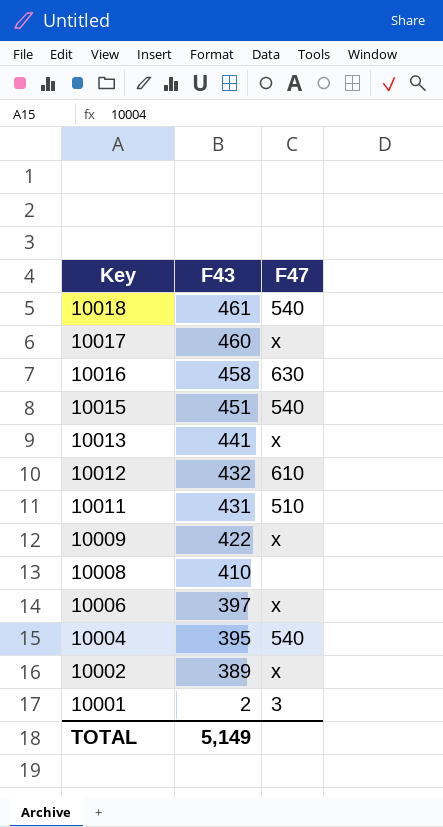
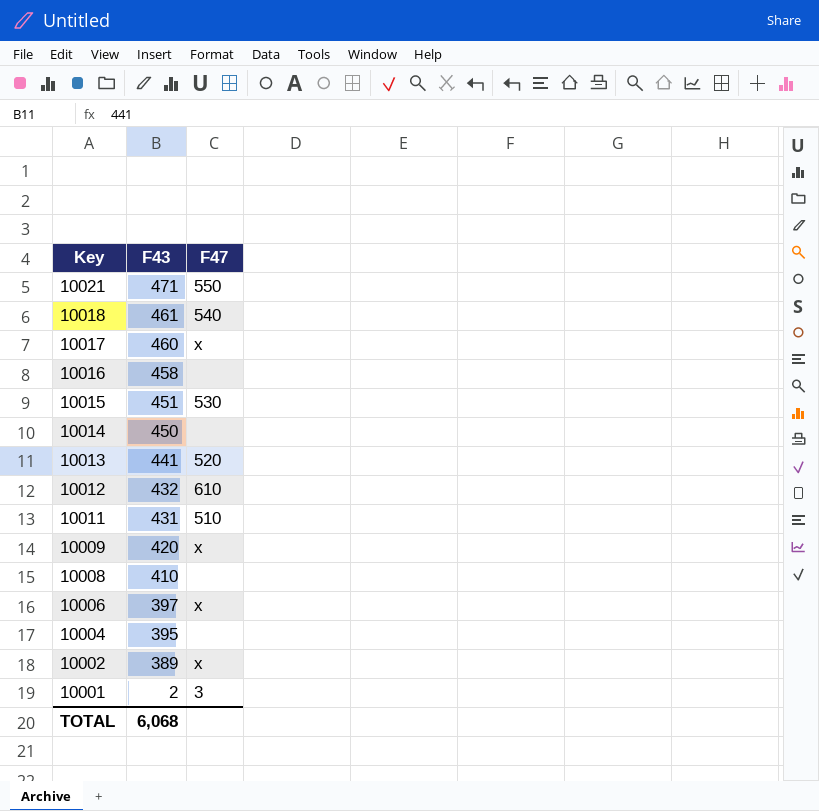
row 10021: none -> 471 | 550
10016 | F47: 630 -> none
10015 | F47: 540 -> 530
row 10014: none -> 450 | none
10013 | F47: х -> 520
10009 | F43: 422 -> 420
10004 | F47: 540 -> none
TOTAL | F43: 5,149 -> 6,068

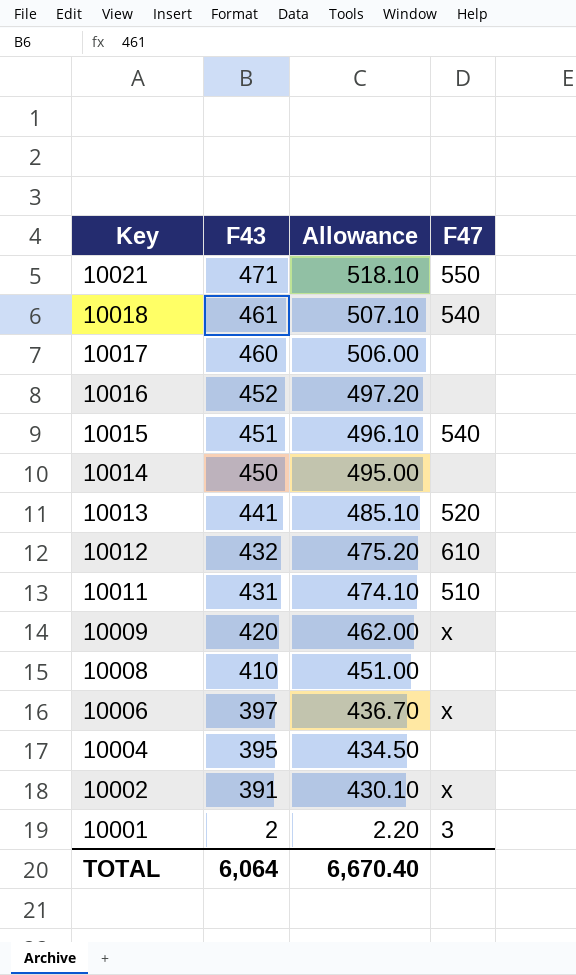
column Allowance | formula: none -> [F43] * 1.1
10017 | F47: х -> none
10016 | F43: 458 -> 452
10015 | F47: 530 -> 540
10002 | F43: 389 -> 391
TOTAL | F43: 6,068 -> 6,064

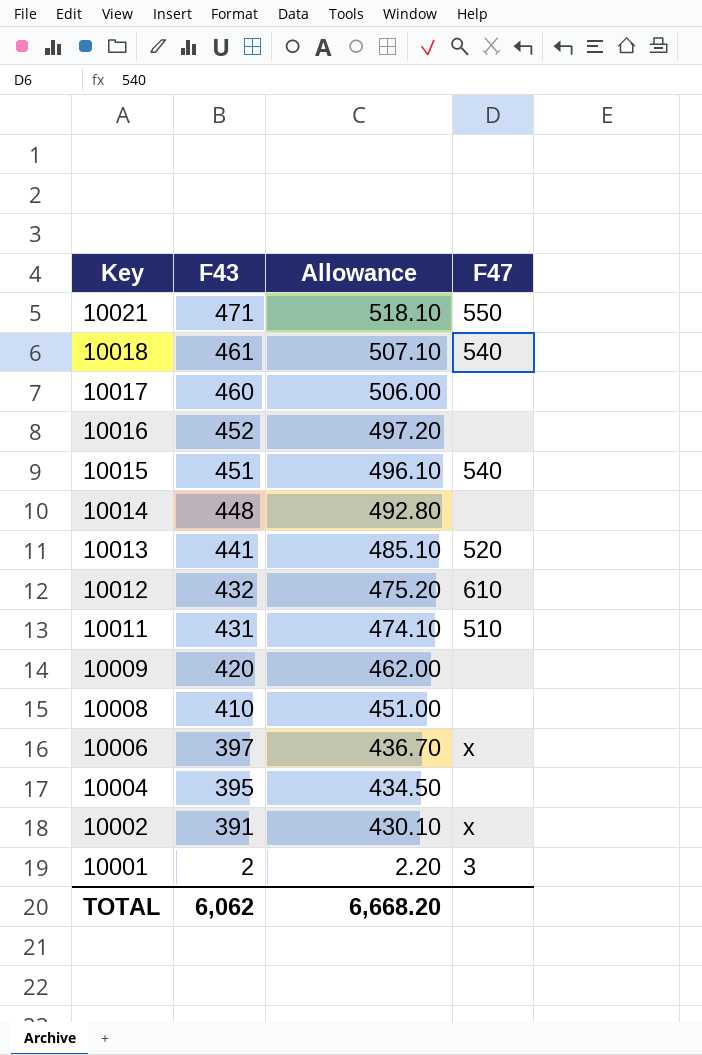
10014 | F43: 450 -> 448
10014 | Allowance: 495.00 -> 492.80
10009 | F47: х -> none
TOTAL | F43: 6,064 -> 6,062
TOTAL | Allowance: 6,670.40 -> 6,668.20

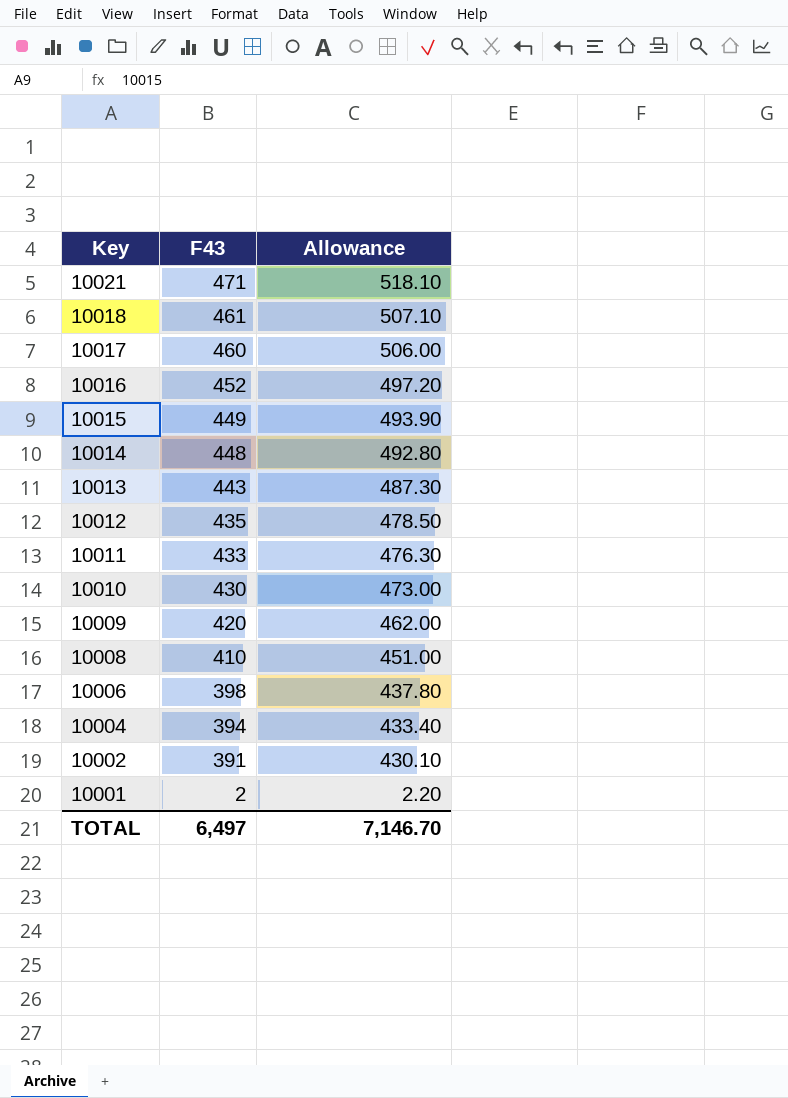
column F47 | position: 4 -> none
10015 | F43: 451 -> 449
10015 | Allowance: 496.10 -> 493.90
10013 | F43: 441 -> 443
10013 | Allowance: 485.10 -> 487.30
10012 | F43: 432 -> 435
10012 | Allowance: 475.20 -> 478.50
10011 | F43: 431 -> 433
10011 | Allowance: 474.10 -> 476.30
row 10010: none -> 430 | 473.00
10006 | F43: 397 -> 398
10006 | Allowance: 436.70 -> 437.80
10004 | F43: 395 -> 394
10004 | Allowance: 434.50 -> 433.40
TOTAL | F43: 6,062 -> 6,497
TOTAL | Allowance: 6,668.20 -> 7,146.70

